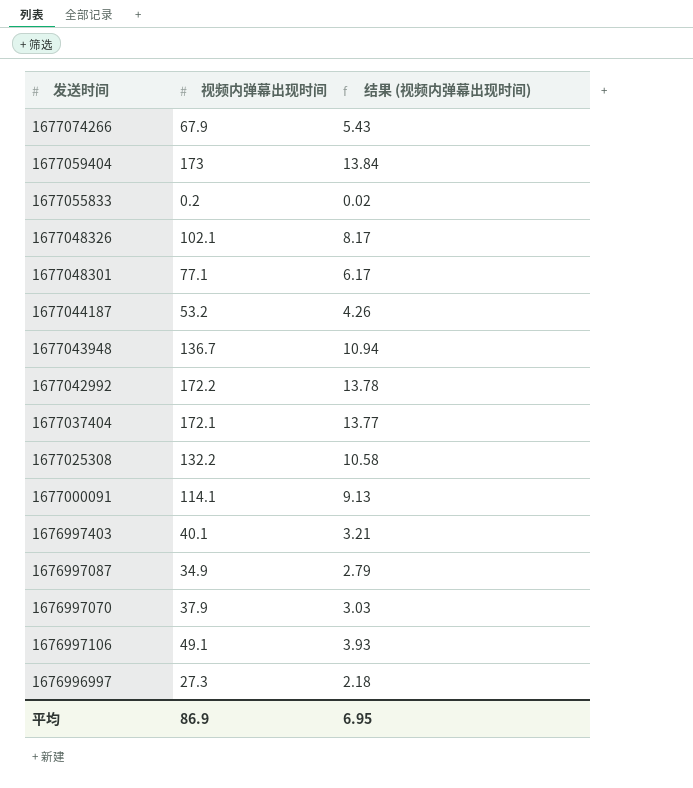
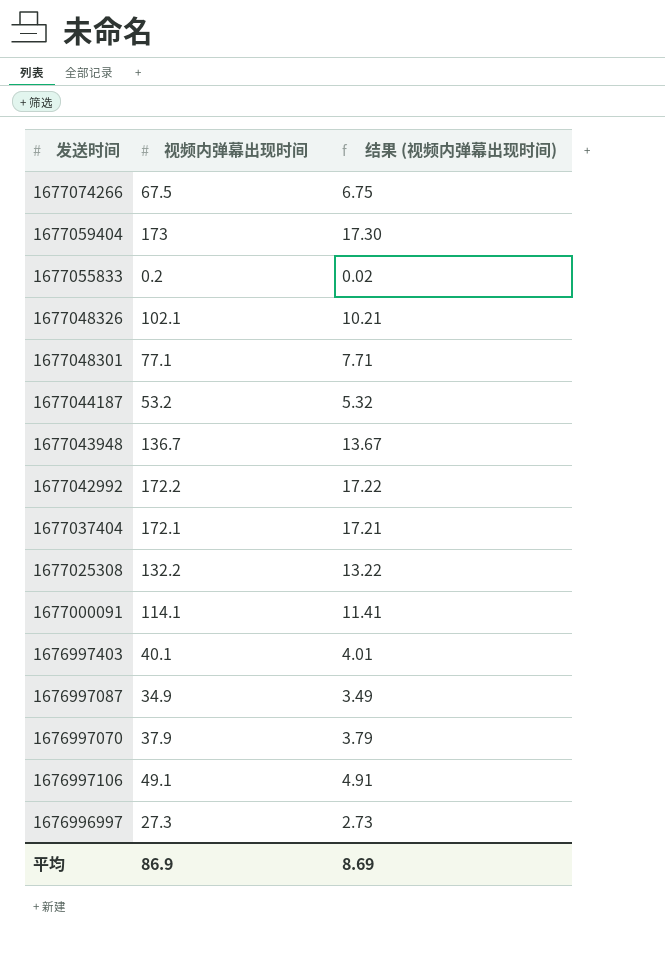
column 结果 (视频内弹幕出现时间) | formula: [视频内弹幕出现时间] * 0.08 -> [视频内弹幕出现时间] * 0.1
1677074266 | 视频内弹幕出现时间: 67.9 -> 67.5
平均 | 结果 (视频内弹幕出现时间): 6.95 -> 8.69

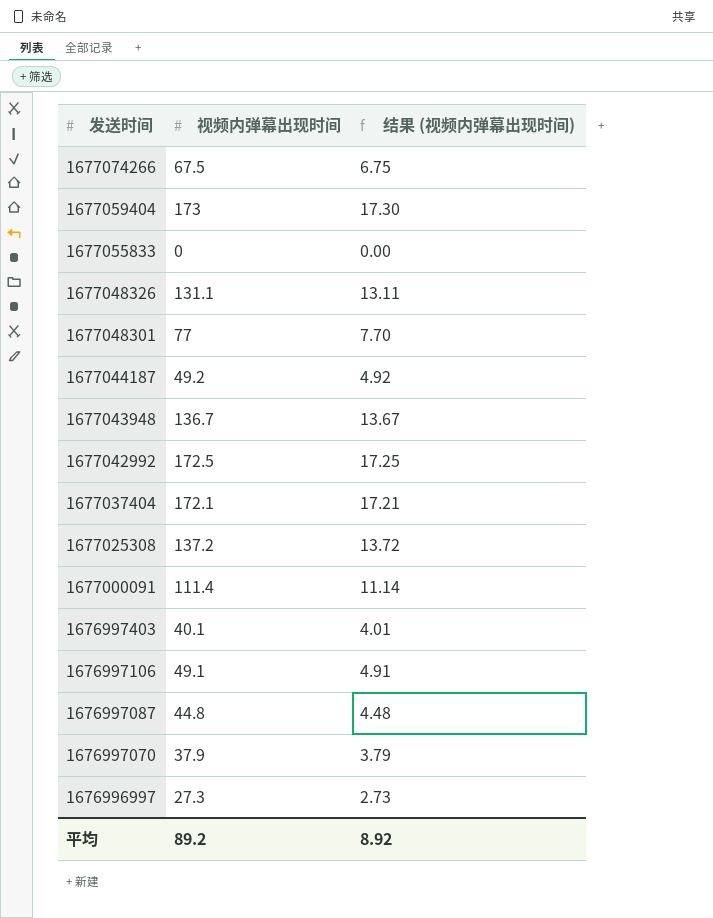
row order: none -> 发送时间 descending
1677055833 | 视频内弹幕出现时间: 0.2 -> 0
1677055833 | 结果 (视频内弹幕出现时间): 0.02 -> 0.00
1677048326 | 视频内弹幕出现时间: 102.1 -> 131.1
1677048326 | 结果 (视频内弹幕出现时间): 10.21 -> 13.11
1677048301 | 视频内弹幕出现时间: 77.1 -> 77
1677048301 | 结果 (视频内弹幕出现时间): 7.71 -> 7.70
1677044187 | 视频内弹幕出现时间: 53.2 -> 49.2
1677044187 | 结果 (视频内弹幕出现时间): 5.32 -> 4.92
1677042992 | 视频内弹幕出现时间: 172.2 -> 172.5
1677042992 | 结果 (视频内弹幕出现时间): 17.22 -> 17.25
1677025308 | 视频内弹幕出现时间: 132.2 -> 137.2
1677025308 | 结果 (视频内弹幕出现时间): 13.22 -> 13.72
1677000091 | 视频内弹幕出现时间: 114.1 -> 111.4
1677000091 | 结果 (视频内弹幕出现时间): 11.41 -> 11.14
1676997087 | 视频内弹幕出现时间: 34.9 -> 44.8
1676997087 | 结果 (视频内弹幕出现时间): 3.49 -> 4.48
平均 | 视频内弹幕出现时间: 86.9 -> 89.2
平均 | 结果 (视频内弹幕出现时间): 8.69 -> 8.92

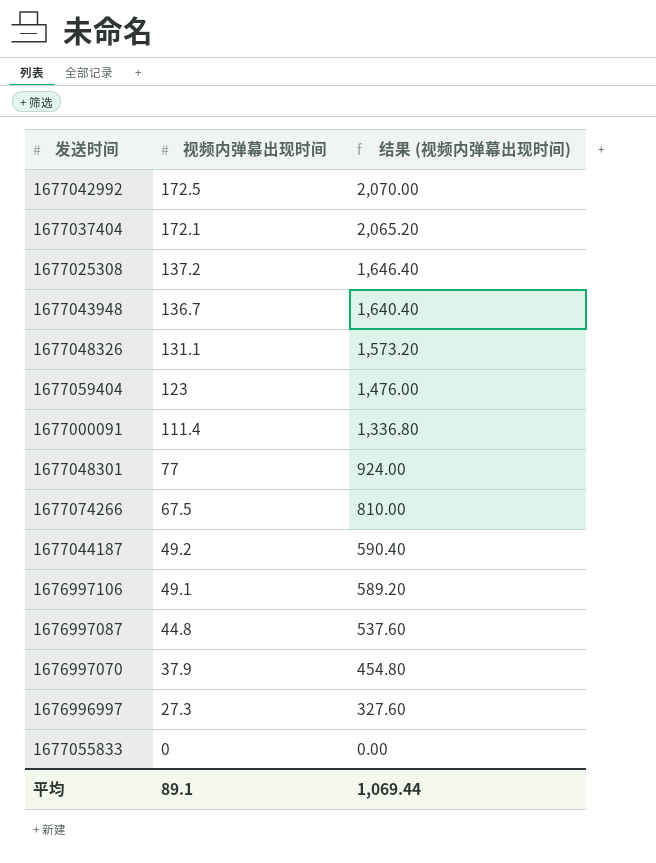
row order: 发送时间 descending -> 视频内弹幕出现时间 descending
column 结果 (视频内弹幕出现时间) | formula: [视频内弹幕出现时间] * 0.1 -> [视频内弹幕出现时间] * 12
row 1676997403: 40.1 | 4.01 -> none
1677059404 | 视频内弹幕出现时间: 173 -> 123
平均 | 视频内弹幕出现时间: 89.2 -> 89.1
平均 | 结果 (视频内弹幕出现时间): 8.92 -> 1,069.44

